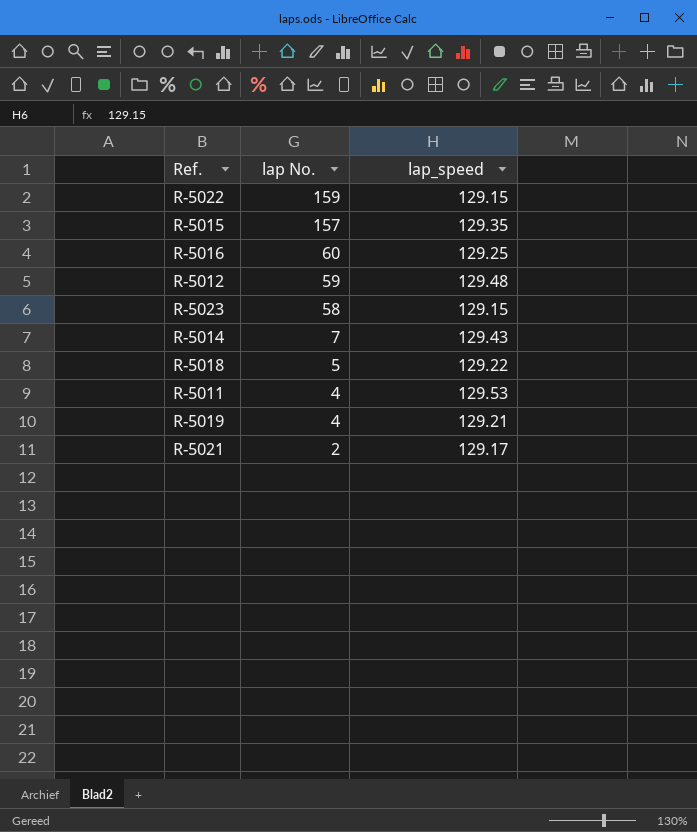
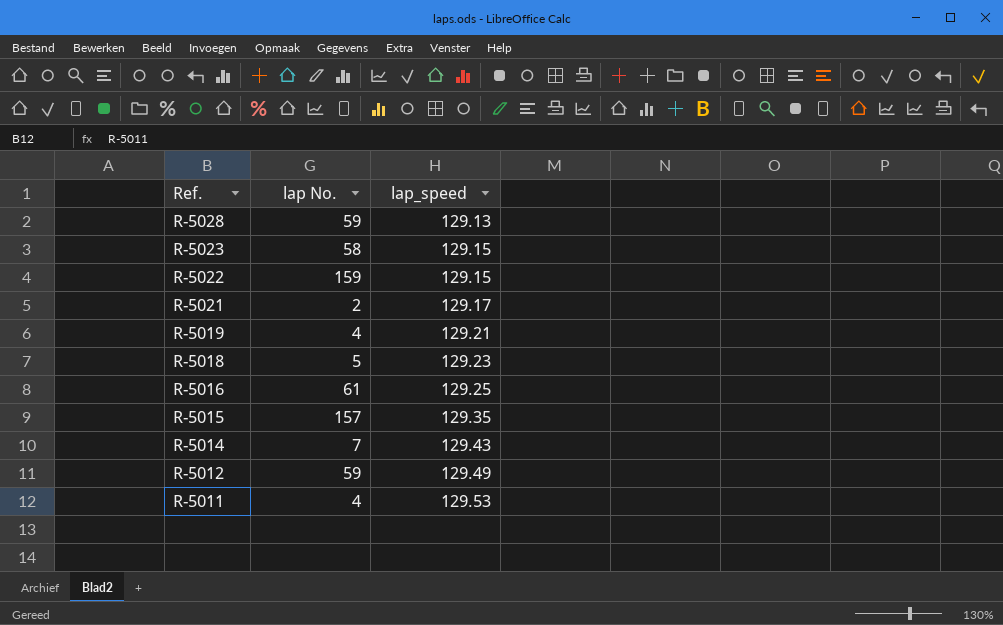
row order: lap No. descending -> Ref. descending
row R-5028: none -> 59 | 129.13
R-5018 | lap_speed: 129.22 -> 129.23
R-5016 | lap No.: 60 -> 61
R-5012 | lap_speed: 129.48 -> 129.49

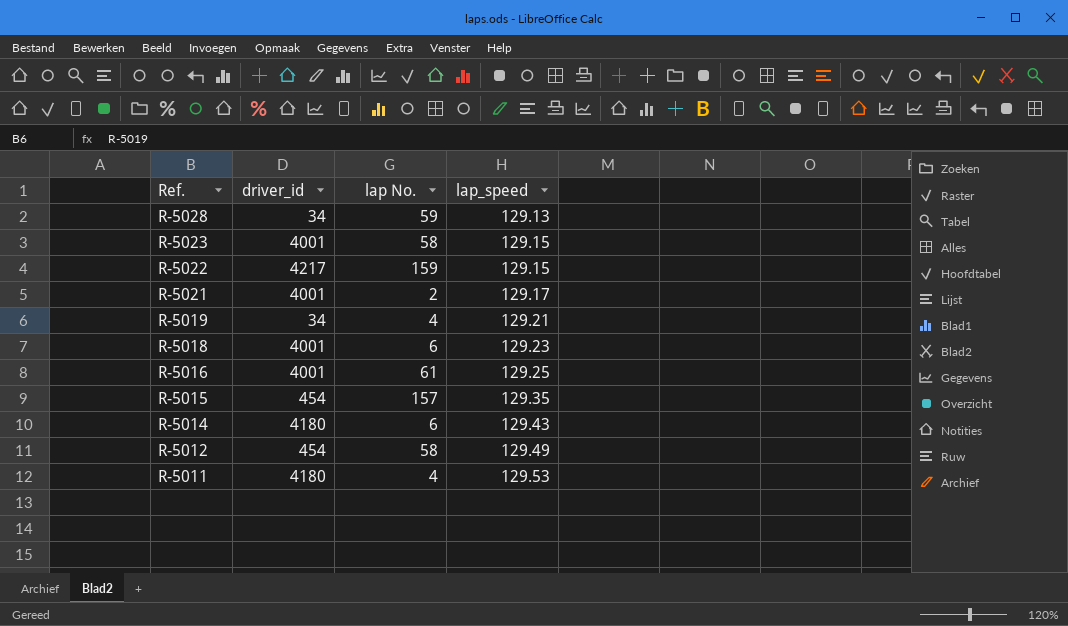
column driver_id | position: none -> 2
R-5018 | lap No.: 5 -> 6
R-5014 | lap No.: 7 -> 6
R-5012 | lap No.: 59 -> 58

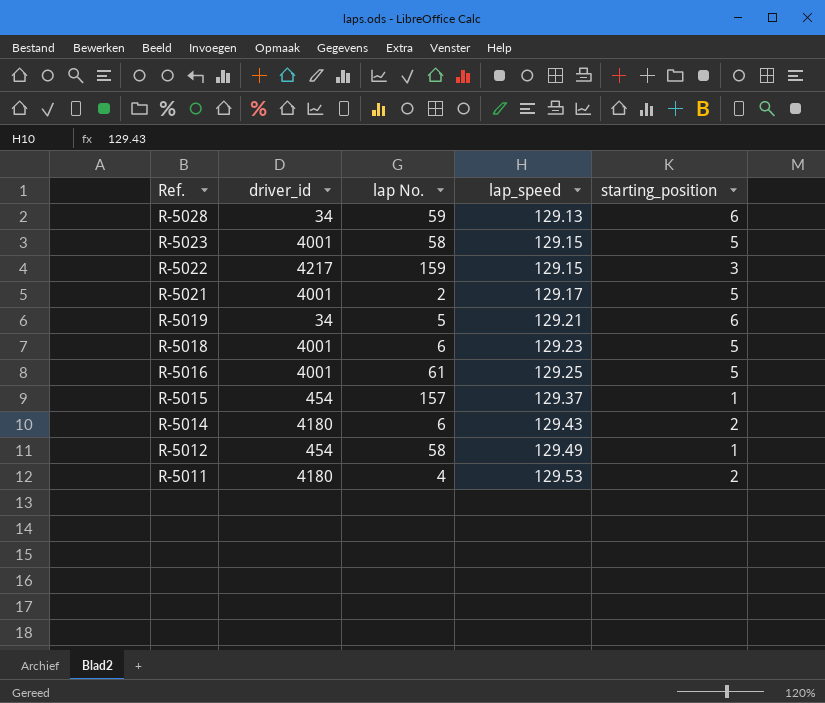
column starting_position | position: none -> 5
R-5019 | lap No.: 4 -> 5
R-5015 | lap_speed: 129.35 -> 129.37

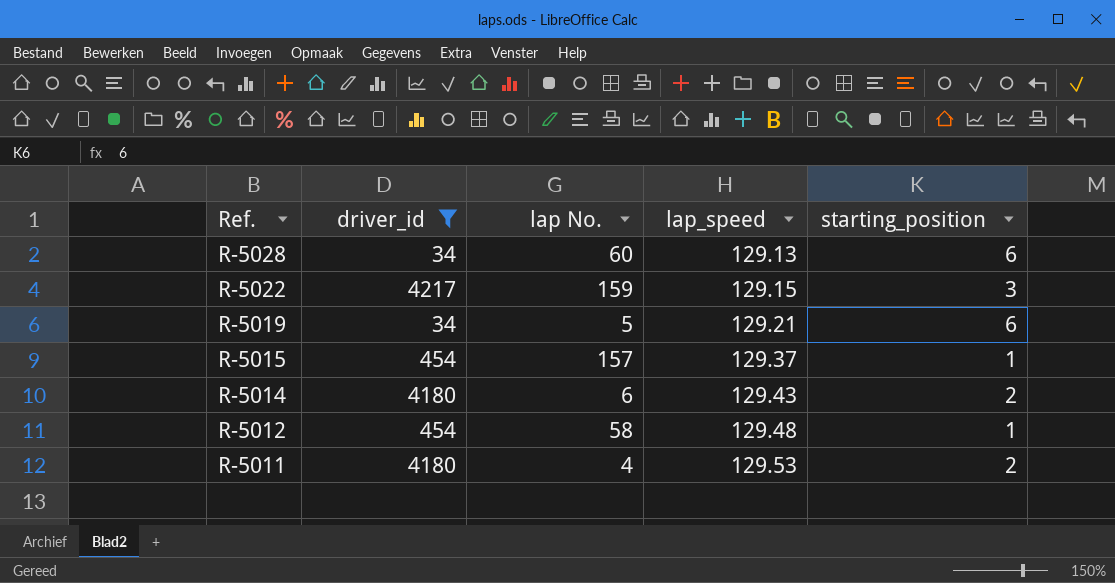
filter: none -> driver_id != 4001
R-5028 | lap No.: 59 -> 60
R-5012 | lap_speed: 129.49 -> 129.48

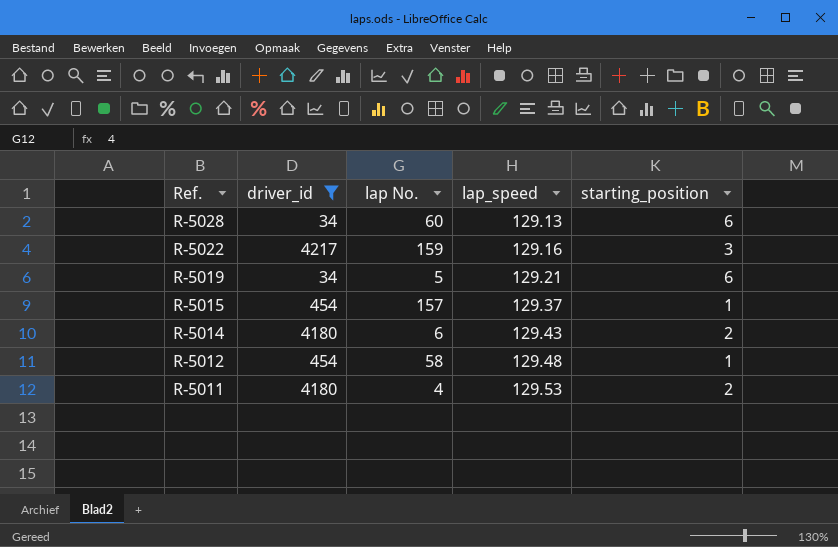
R-5022 | lap_speed: 129.15 -> 129.16

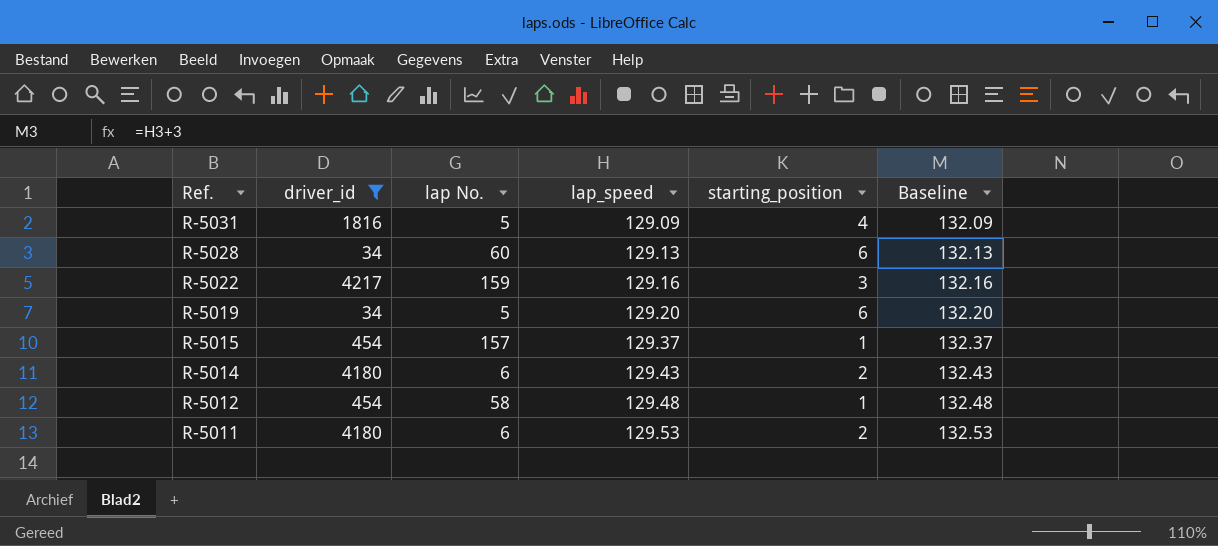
column Baseline | formula: none -> [lap_speed] + 3
row R-5031: none -> 1816 | 5 | 129.09 | 4 | 132.09
R-5019 | lap_speed: 129.21 -> 129.20
R-5011 | lap No.: 4 -> 6

